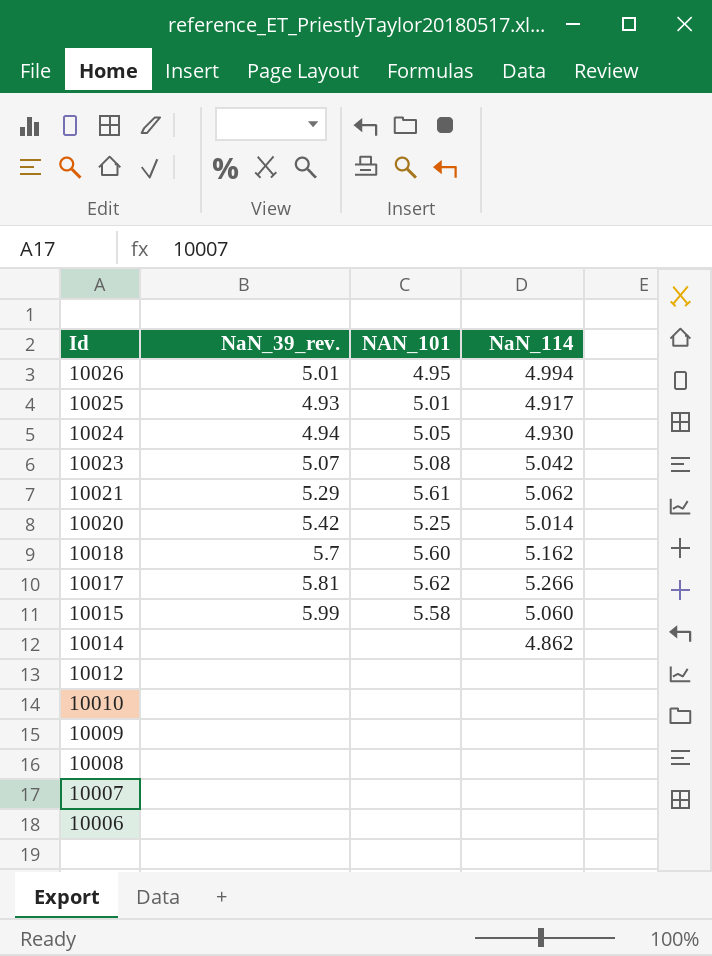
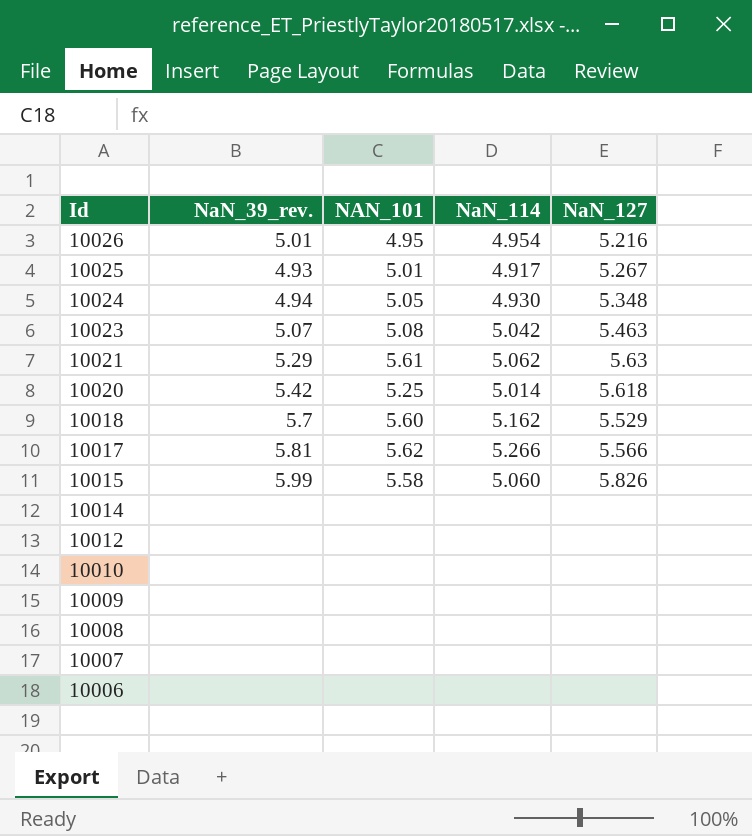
column NaN_127 | position: none -> 5
10026 | NaN_114: 4.994 -> 4.954
10014 | NaN_114: 4.862 -> none

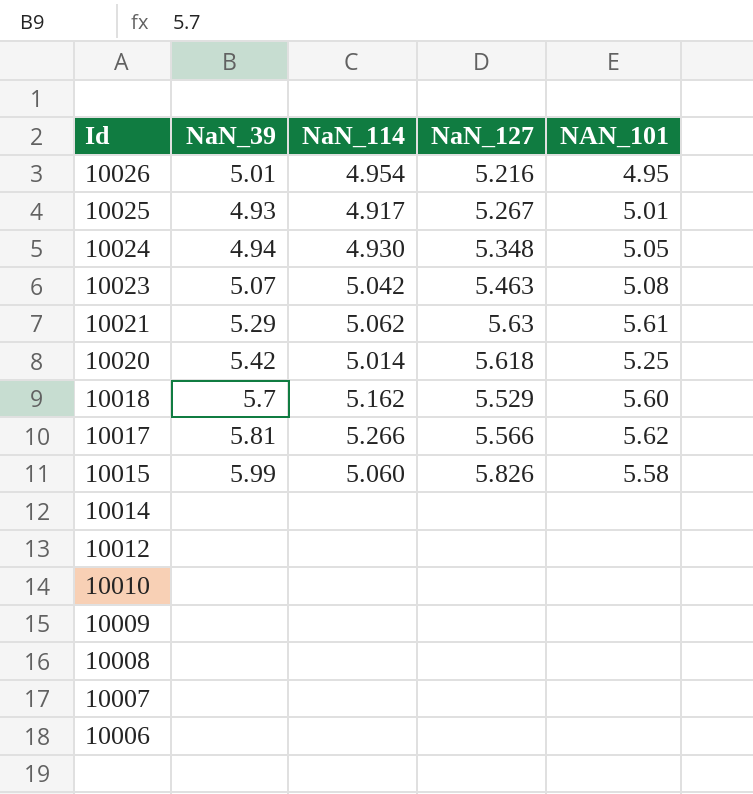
column name: NaN_39_rev. -> NaN_39
column NAN_101 | position: 3 -> 5

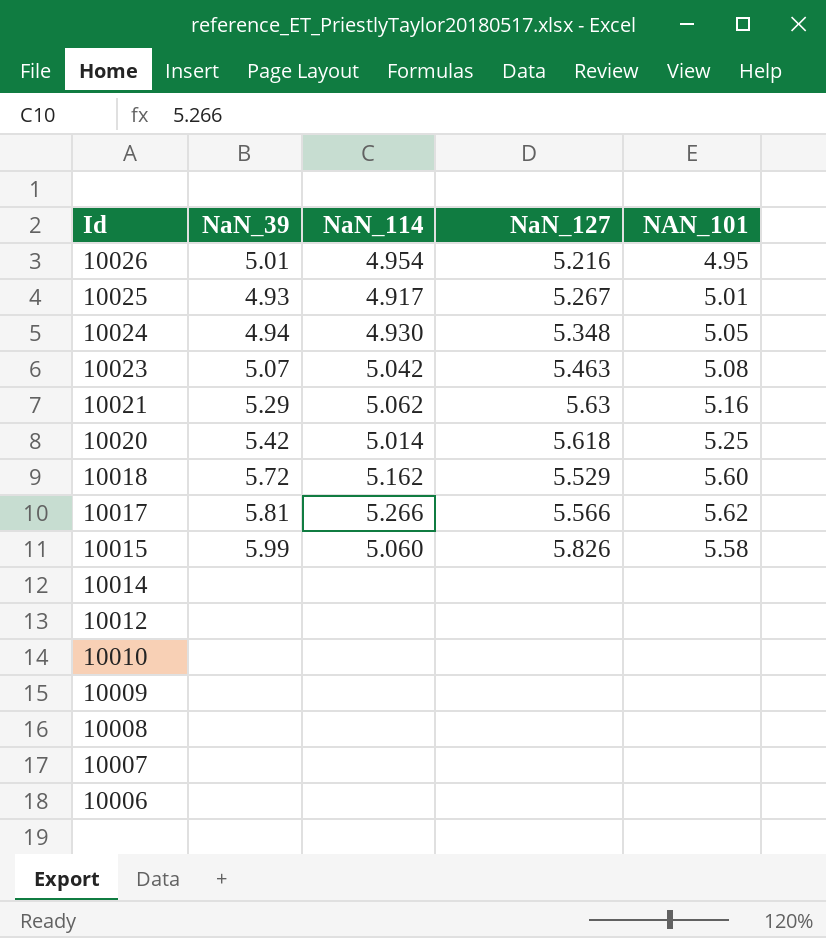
10021 | NAN_101: 5.61 -> 5.16
10018 | NaN_39: 5.7 -> 5.72

